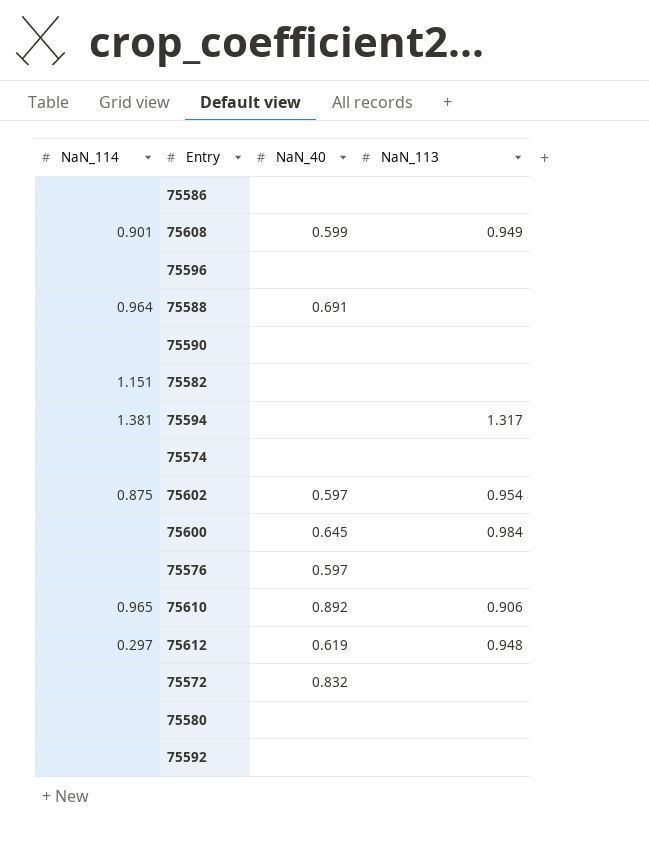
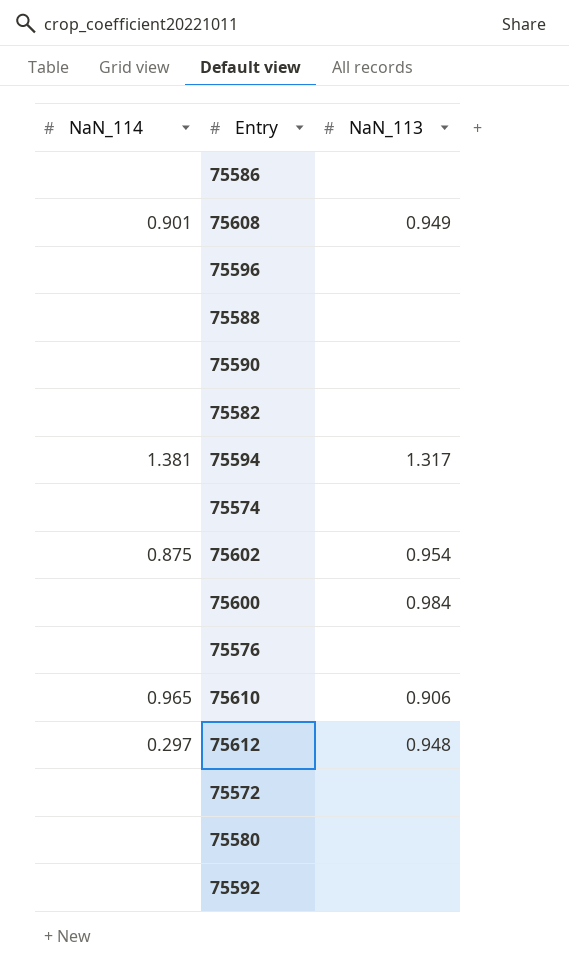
column NaN_40 | position: 3 -> none
75588 | NaN_114: 0.964 -> none
75582 | NaN_114: 1.151 -> none

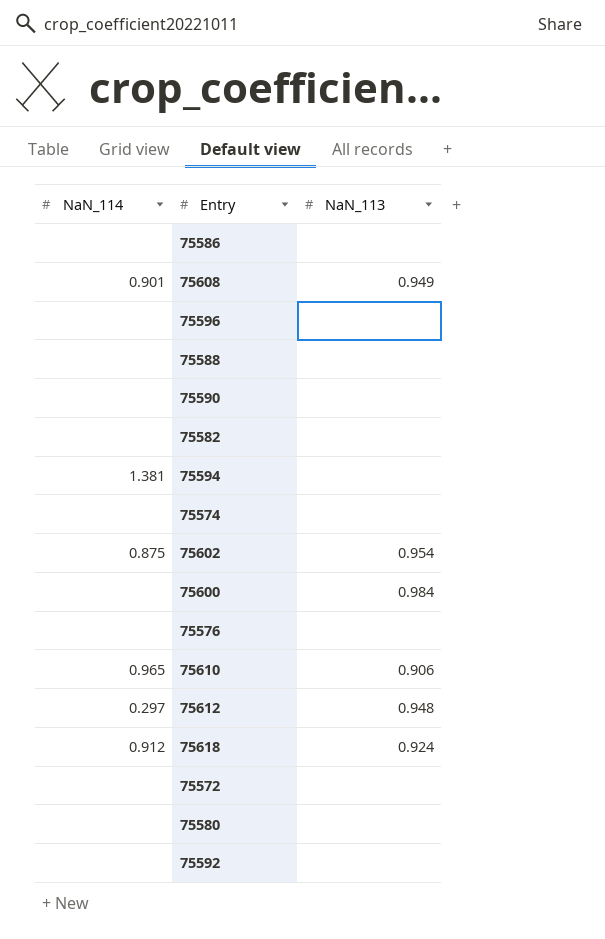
75594 | NaN_113: 1.317 -> none
row 75618: none -> 0.912 | 0.924

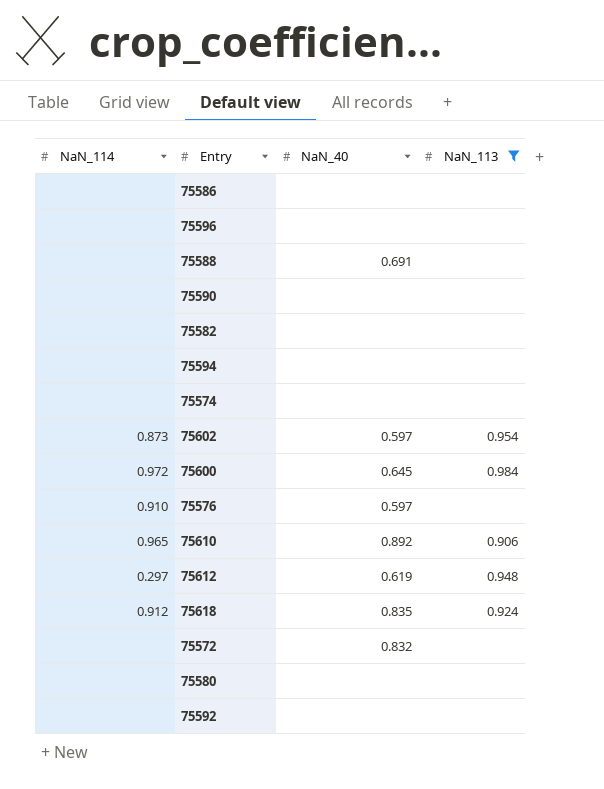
filter: none -> NaN_113 != 0.949
column NaN_40 | position: none -> 3
75594 | NaN_114: 1.381 -> none
75602 | NaN_114: 0.875 -> 0.873
75600 | NaN_114: none -> 0.972
75576 | NaN_114: none -> 0.910

